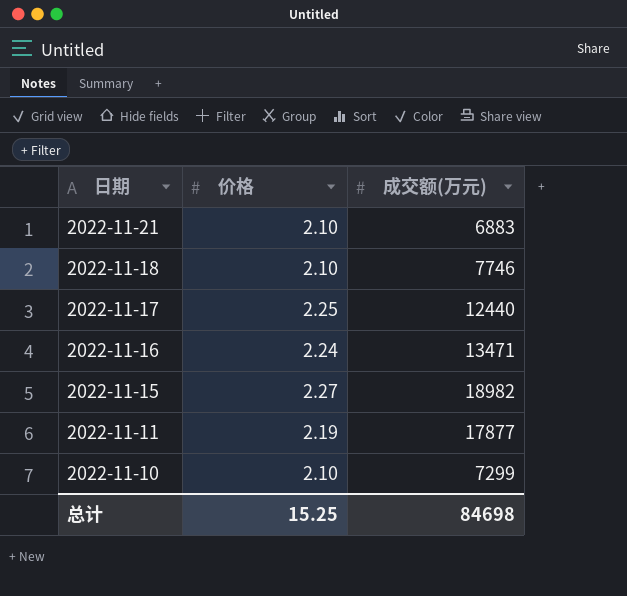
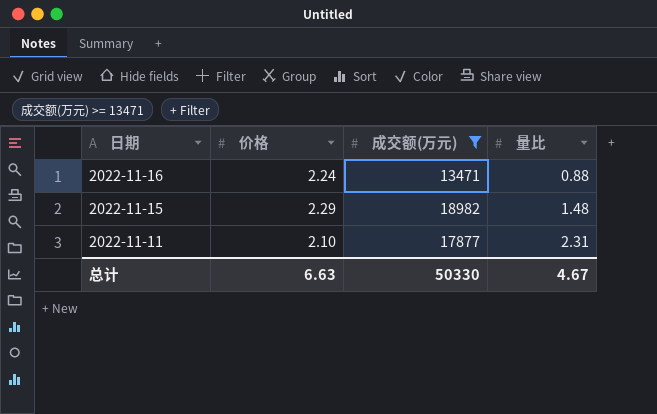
filter: none -> 成交额(万元) >= 13471
column 量比 | position: none -> 4
2022-11-15 | 价格: 2.27 -> 2.29
2022-11-11 | 价格: 2.19 -> 2.10
总计 | 价格: 15.25 -> 6.63
总计 | 成交额(万元): 84698 -> 50330

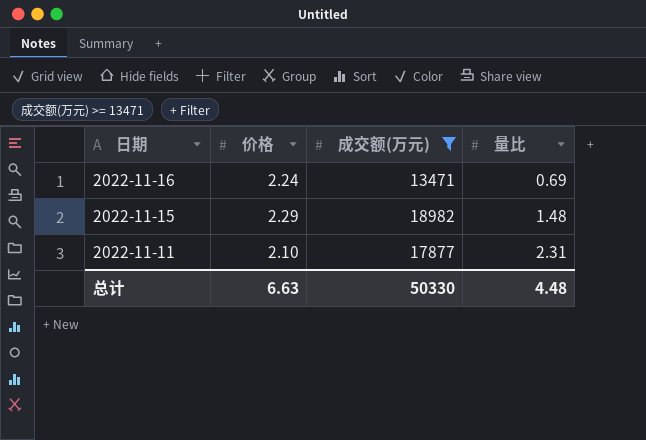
2022-11-16 | 量比: 0.88 -> 0.69
总计 | 量比: 4.67 -> 4.48

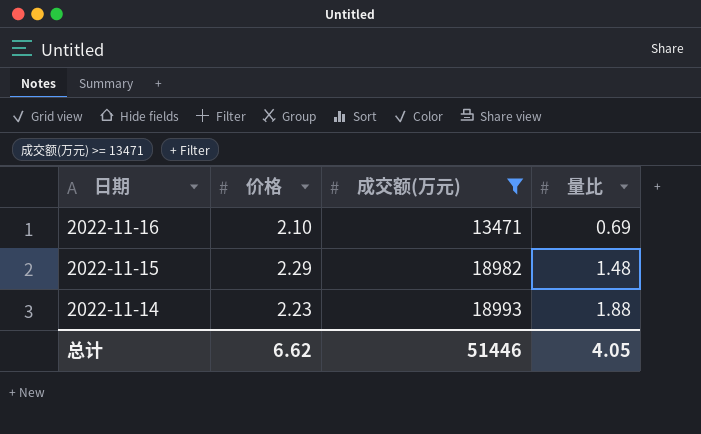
row 2022-11-11: 2.10 | 17877 | 2.31 -> none
2022-11-16 | 价格: 2.24 -> 2.10
row 2022-11-14: none -> 2.23 | 18993 | 1.88
总计 | 价格: 6.63 -> 6.62
总计 | 成交额(万元): 50330 -> 51446
总计 | 量比: 4.48 -> 4.05

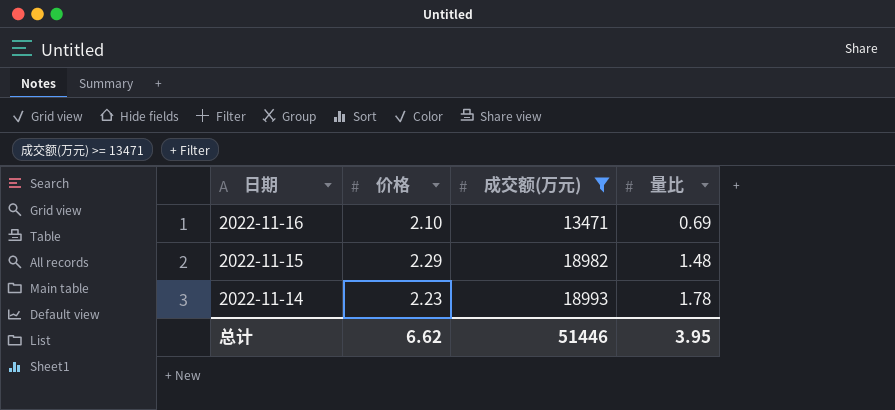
2022-11-14 | 量比: 1.88 -> 1.78
总计 | 量比: 4.05 -> 3.95

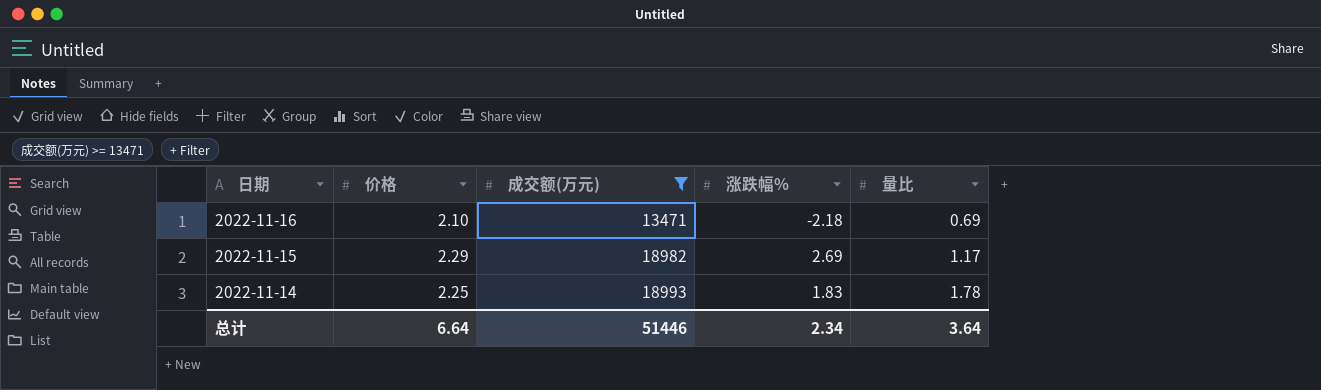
column 涨跌幅% | position: none -> 4
2022-11-15 | 量比: 1.48 -> 1.17
2022-11-14 | 价格: 2.23 -> 2.25
总计 | 价格: 6.62 -> 6.64
总计 | 量比: 3.95 -> 3.64

